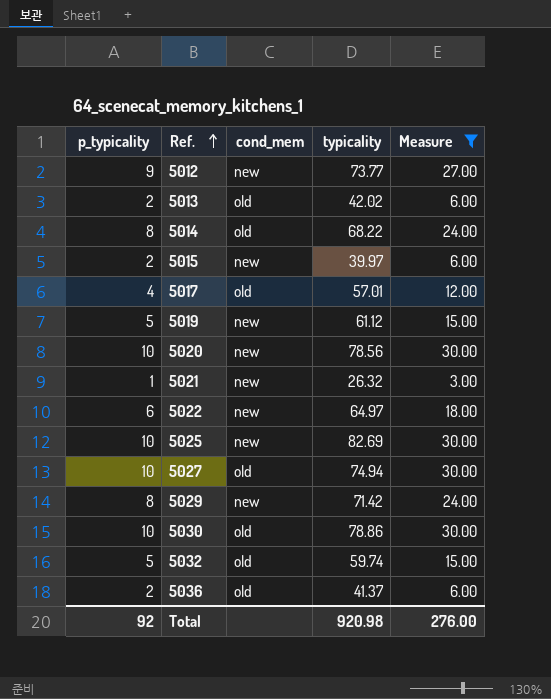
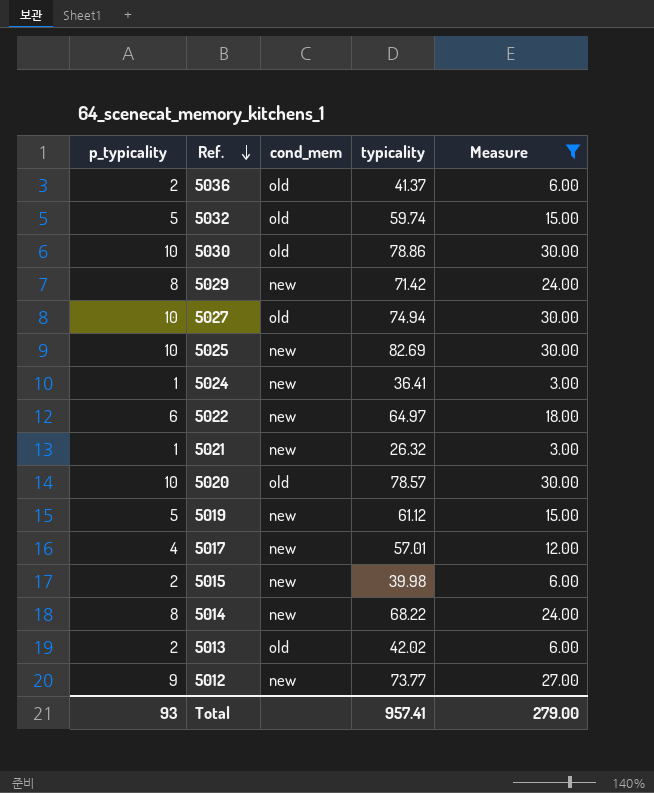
row order: Ref. ascending -> Ref. descending
row 5024: none -> 1 | new | 36.41 | 3.00
5020 | cond_mem: new -> old
5020 | typicality: 78.56 -> 78.57
5017 | cond_mem: old -> new
5015 | typicality: 39.97 -> 39.98
5014 | cond_mem: old -> new
Total | p_typicality: 92 -> 93
Total | typicality: 920.98 -> 957.41
Total | Measure: 276.00 -> 279.00

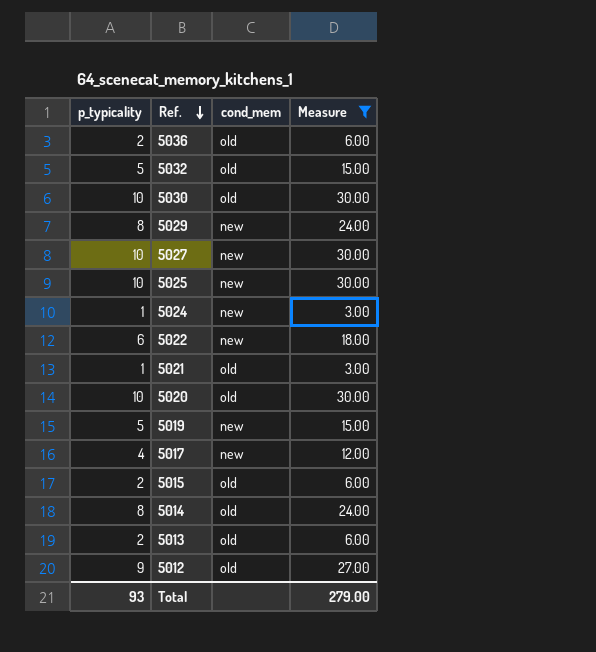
column typicality | position: 4 -> none
5027 | cond_mem: old -> new
5021 | cond_mem: new -> old
5015 | cond_mem: new -> old
5014 | cond_mem: new -> old
5012 | cond_mem: new -> old

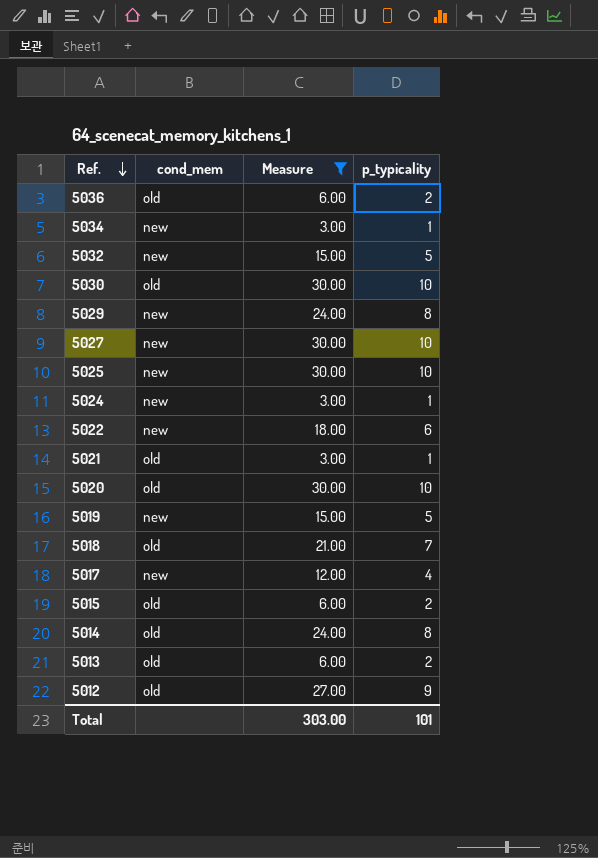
column p_typicality | position: 1 -> 4
row 5034: none -> new | 3.00 | 1
5032 | cond_mem: old -> new
row 5018: none -> old | 21.00 | 7
Total | Measure: 279.00 -> 303.00
Total | p_typicality: 93 -> 101

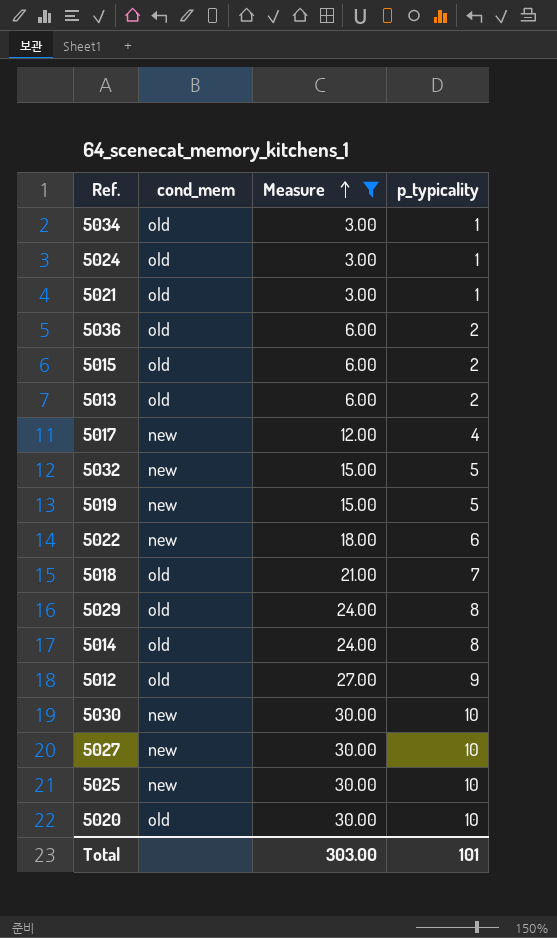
row order: Ref. descending -> Measure ascending
5034 | cond_mem: new -> old
5024 | cond_mem: new -> old
5029 | cond_mem: new -> old
5030 | cond_mem: old -> new

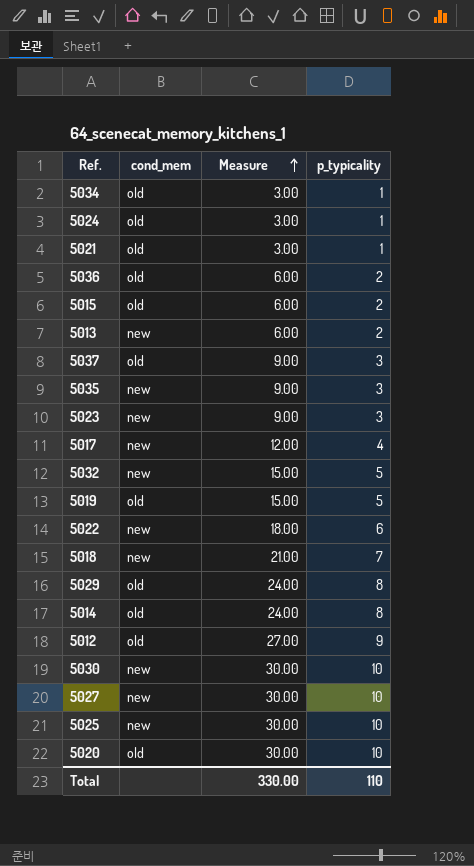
filter: Measure != 9.00 -> none
5013 | cond_mem: old -> new
5019 | cond_mem: new -> old
5018 | cond_mem: old -> new
Total | Measure: 303.00 -> 330.00
Total | p_typicality: 101 -> 110

